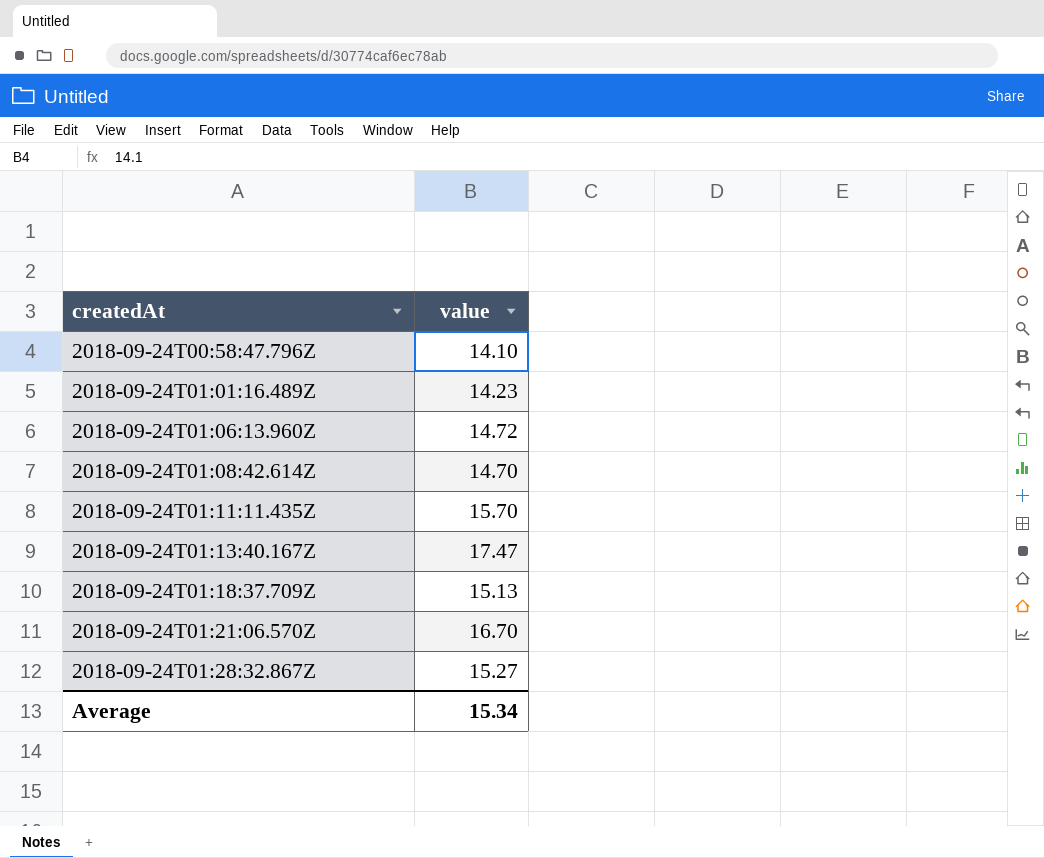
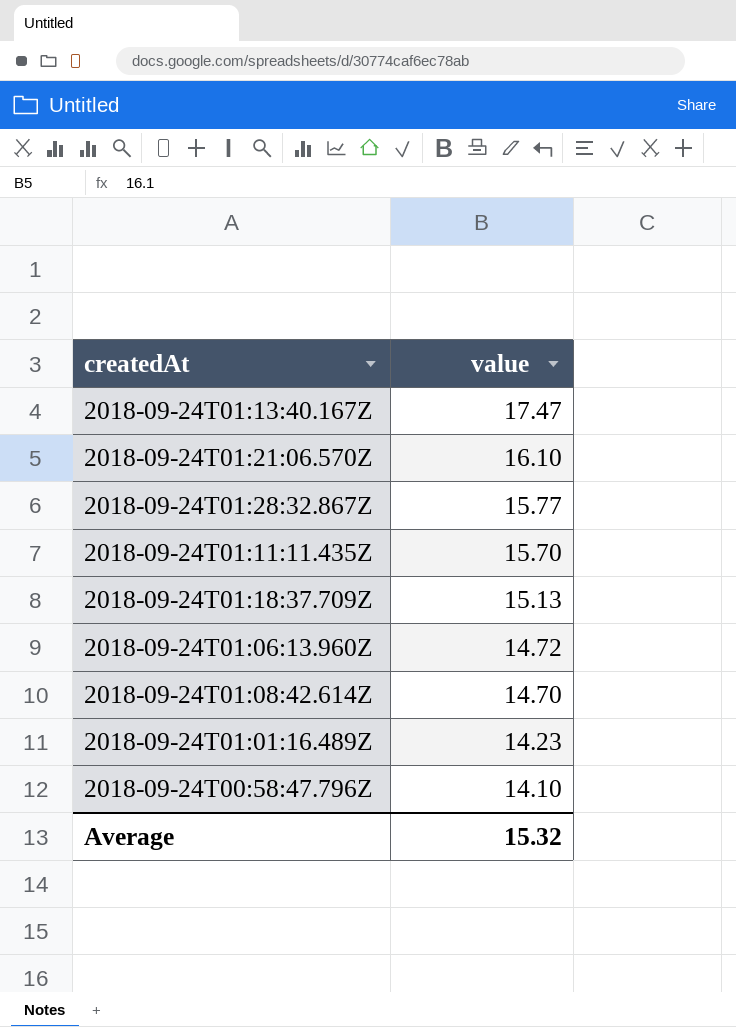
row order: createdAt ascending -> value descending
2018-09-24T01:21:06.570Z | value: 16.70 -> 16.10
2018-09-24T01:28:32.867Z | value: 15.27 -> 15.77
Average | value: 15.34 -> 15.32

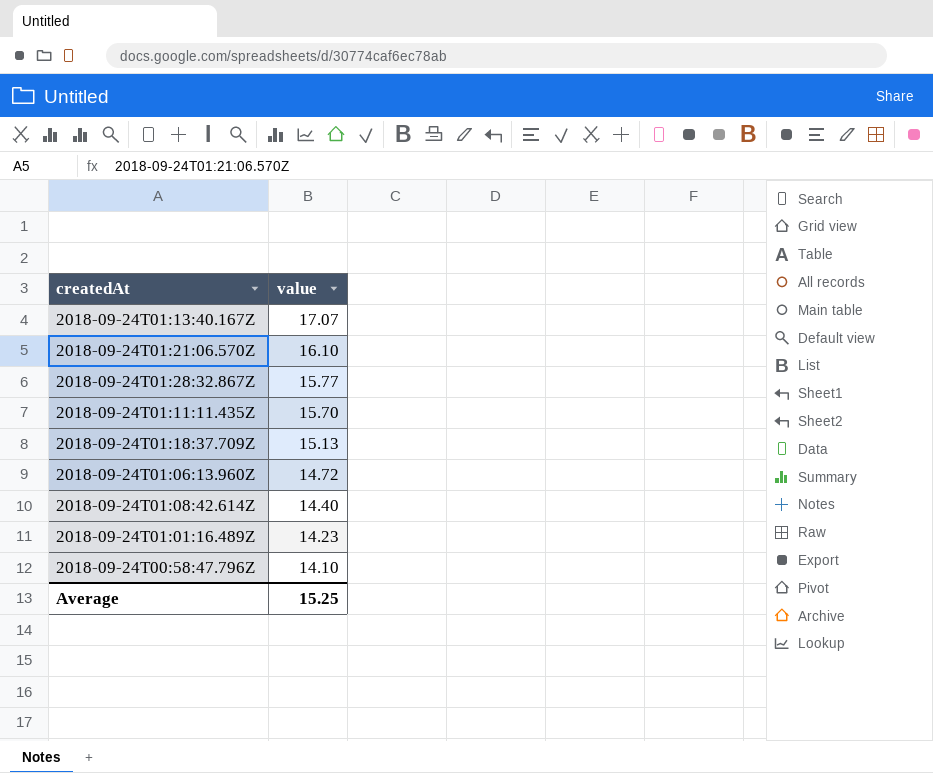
2018-09-24T01:13:40.167Z | value: 17.47 -> 17.07
2018-09-24T01:08:42.614Z | value: 14.70 -> 14.40
Average | value: 15.32 -> 15.25

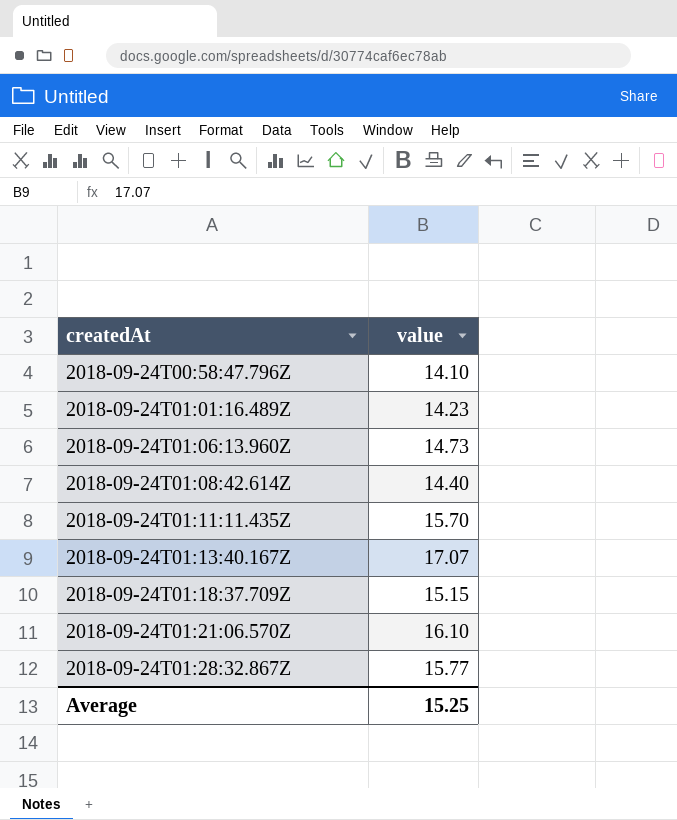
row order: value descending -> createdAt ascending
2018-09-24T01:06:13.960Z | value: 14.72 -> 14.73
2018-09-24T01:18:37.709Z | value: 15.13 -> 15.15

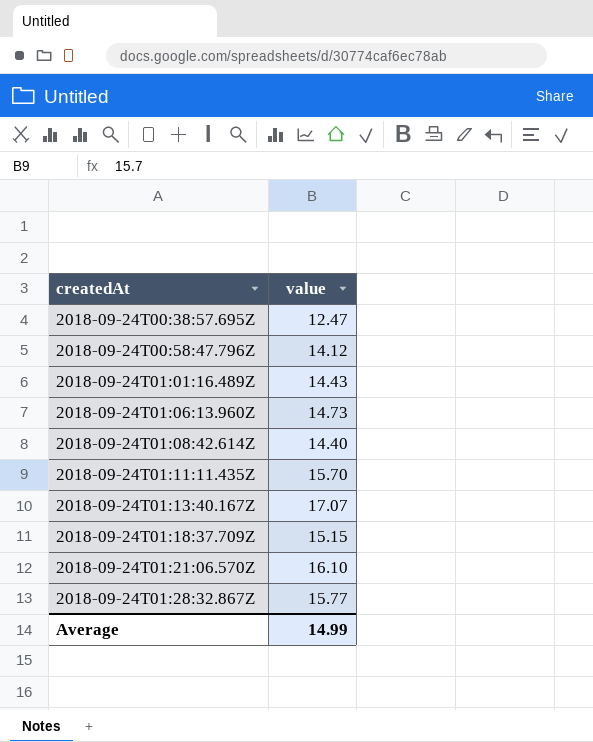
row 2018-09-24T00:38:57.695Z: none -> 12.47
2018-09-24T00:58:47.796Z | value: 14.10 -> 14.12
2018-09-24T01:01:16.489Z | value: 14.23 -> 14.43
Average | value: 15.25 -> 14.99

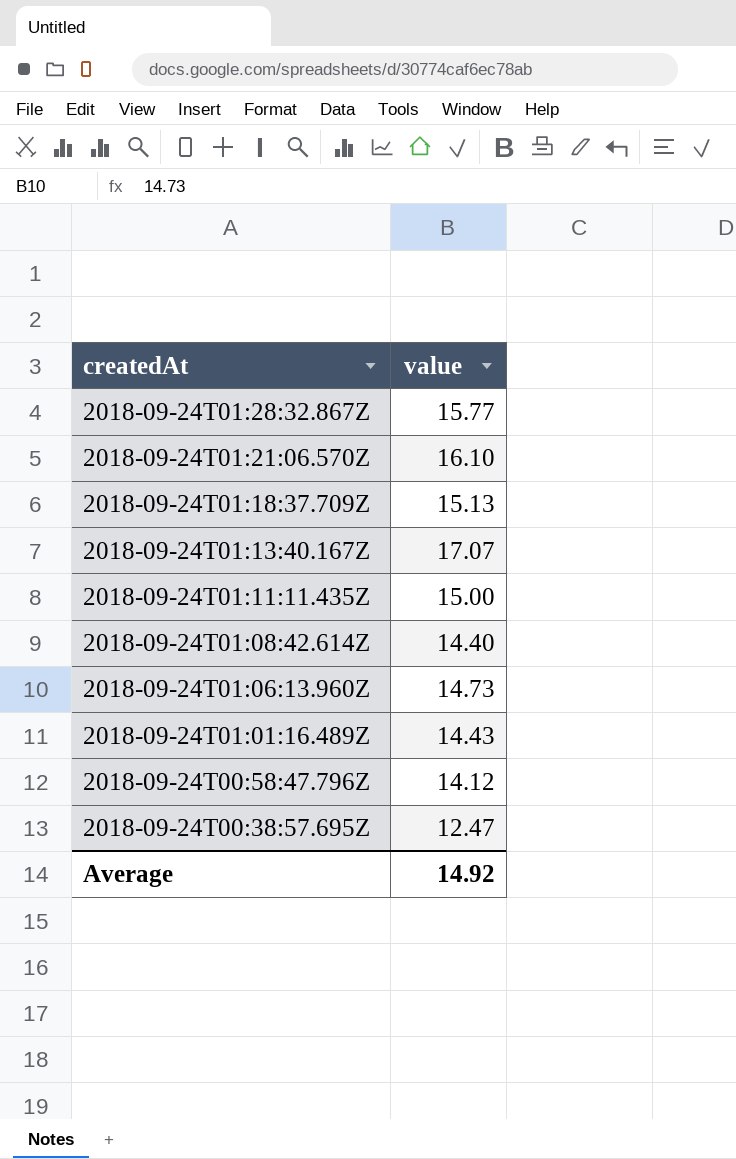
row order: createdAt ascending -> createdAt descending
2018-09-24T01:18:37.709Z | value: 15.15 -> 15.13
2018-09-24T01:11:11.435Z | value: 15.70 -> 15.00
Average | value: 14.99 -> 14.92

